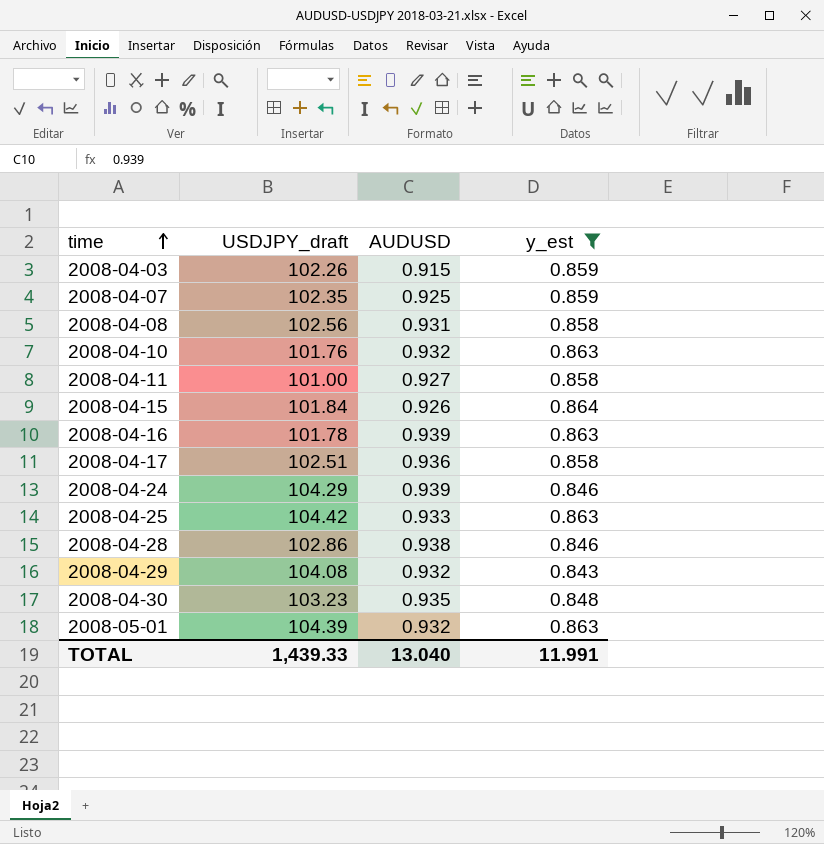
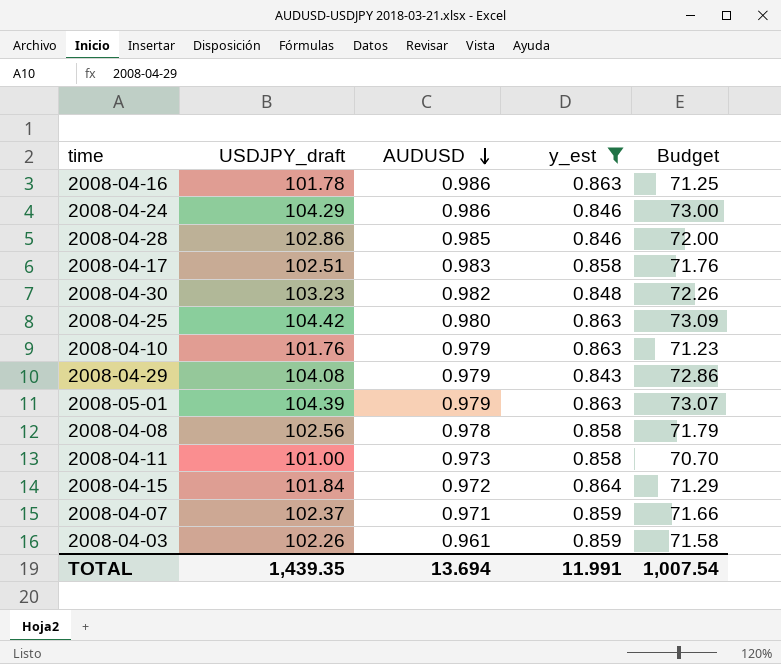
row order: time ascending -> AUDUSD descending
column Budget | formula: none -> [USDJPY_draft] * 0.7
2008-04-16 | AUDUSD: 0.939 -> 0.986
2008-04-24 | AUDUSD: 0.939 -> 0.986
2008-04-28 | AUDUSD: 0.938 -> 0.985
2008-04-17 | AUDUSD: 0.936 -> 0.983
2008-04-30 | AUDUSD: 0.935 -> 0.982
2008-04-25 | AUDUSD: 0.933 -> 0.980
2008-04-10 | AUDUSD: 0.932 -> 0.979
2008-04-29 | AUDUSD: 0.932 -> 0.979
2008-05-01 | AUDUSD: 0.932 -> 0.979
2008-04-08 | AUDUSD: 0.931 -> 0.978
2008-04-11 | AUDUSD: 0.927 -> 0.973
2008-04-15 | AUDUSD: 0.926 -> 0.972
2008-04-07 | USDJPY_draft: 102.35 -> 102.37
2008-04-07 | AUDUSD: 0.925 -> 0.971
2008-04-03 | AUDUSD: 0.915 -> 0.961
TOTAL | USDJPY_draft: 1,439.33 -> 1,439.35
TOTAL | AUDUSD: 13.040 -> 13.694

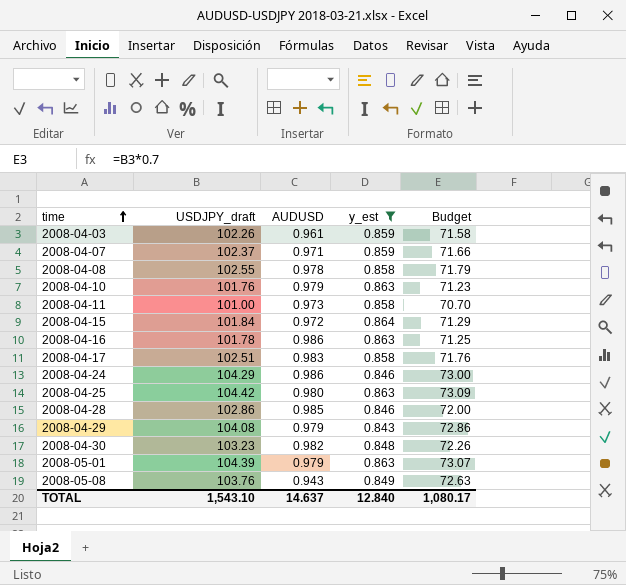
row order: AUDUSD descending -> time ascending
2008-04-08 | USDJPY_draft: 102.56 -> 102.55
row 2008-05-08: none -> 103.76 | 0.943 | 0.849 | 72.63
TOTAL | USDJPY_draft: 1,439.35 -> 1,543.10
TOTAL | AUDUSD: 13.694 -> 14.637
TOTAL | y_est: 11.991 -> 12.840
TOTAL | Budget: 1,007.54 -> 1,080.17

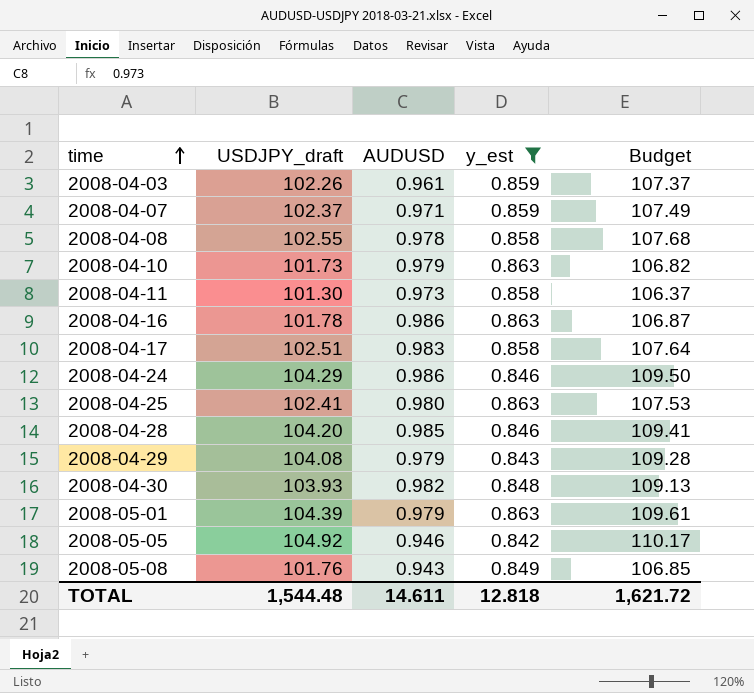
column Budget | formula: [USDJPY_draft] * 0.7 -> [USDJPY_draft] * 1.05
row 2008-04-15: 101.84 | 0.972 | 0.864 | 71.29 -> none
2008-04-10 | USDJPY_draft: 101.76 -> 101.73
2008-04-11 | USDJPY_draft: 101.00 -> 101.30
2008-04-25 | USDJPY_draft: 104.42 -> 102.41
2008-04-28 | USDJPY_draft: 102.86 -> 104.20
2008-04-30 | USDJPY_draft: 103.23 -> 103.93
row 2008-05-05: none -> 104.92 | 0.946 | 0.842 | 110.17
2008-05-08 | USDJPY_draft: 103.76 -> 101.76
TOTAL | USDJPY_draft: 1,543.10 -> 1,544.48
TOTAL | AUDUSD: 14.637 -> 14.611
TOTAL | y_est: 12.840 -> 12.818
TOTAL | Budget: 1,080.17 -> 1,621.72

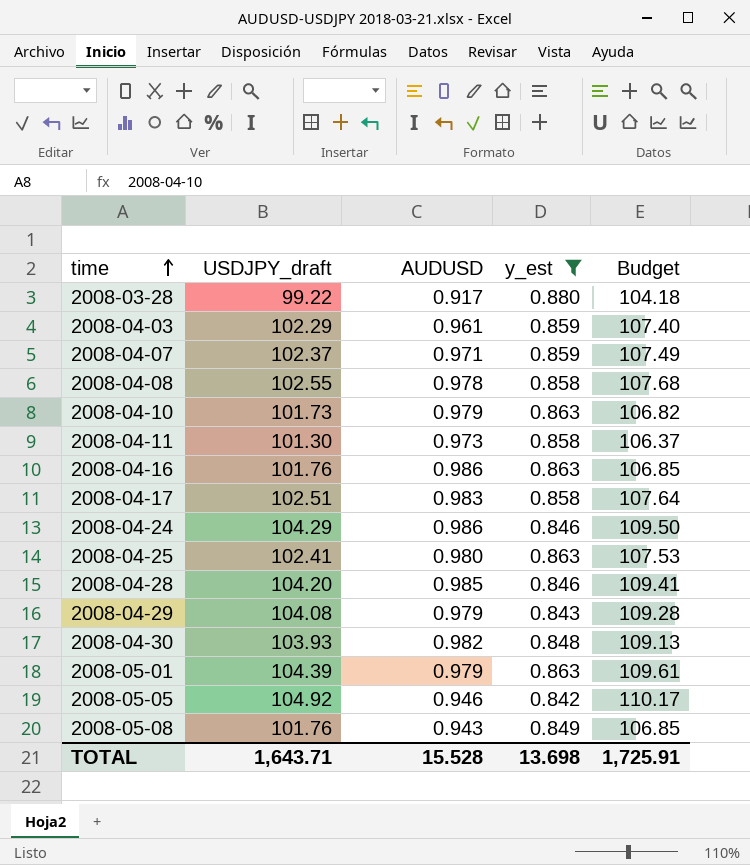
row 2008-03-28: none -> 99.22 | 0.917 | 0.880 | 104.18
2008-04-03 | USDJPY_draft: 102.26 -> 102.29
2008-04-03 | Budget: 107.37 -> 107.40
2008-04-16 | USDJPY_draft: 101.78 -> 101.76
2008-04-16 | Budget: 106.87 -> 106.85
TOTAL | USDJPY_draft: 1,544.48 -> 1,643.71
TOTAL | AUDUSD: 14.611 -> 15.528
TOTAL | y_est: 12.818 -> 13.698
TOTAL | Budget: 1,621.72 -> 1,725.91

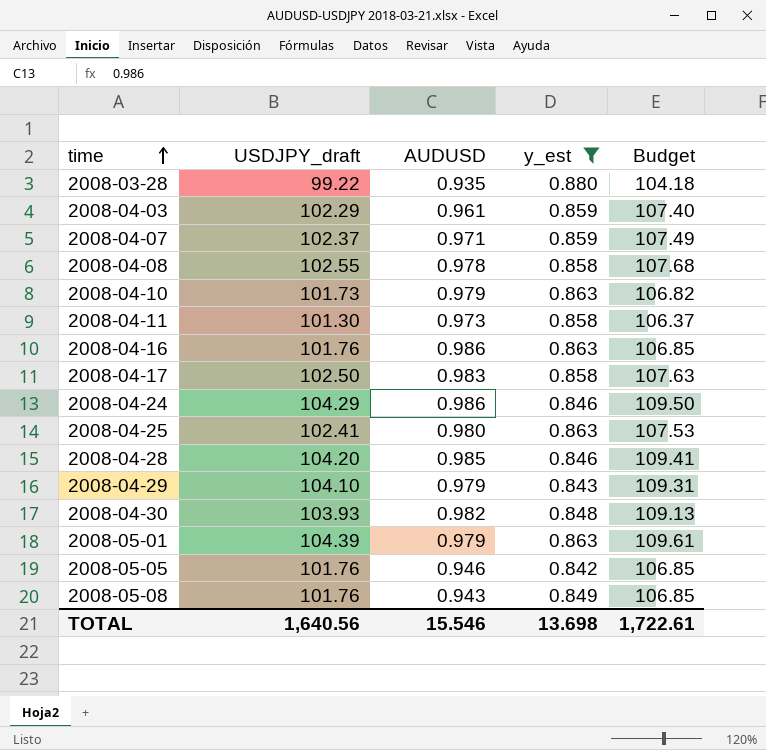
2008-03-28 | AUDUSD: 0.917 -> 0.935
2008-04-17 | USDJPY_draft: 102.51 -> 102.50
2008-04-17 | Budget: 107.64 -> 107.63
2008-04-29 | USDJPY_draft: 104.08 -> 104.10
2008-04-29 | Budget: 109.28 -> 109.31
2008-05-05 | USDJPY_draft: 104.92 -> 101.76
2008-05-05 | Budget: 110.17 -> 106.85
TOTAL | USDJPY_draft: 1,643.71 -> 1,640.56
TOTAL | AUDUSD: 15.528 -> 15.546
TOTAL | Budget: 1,725.91 -> 1,722.61

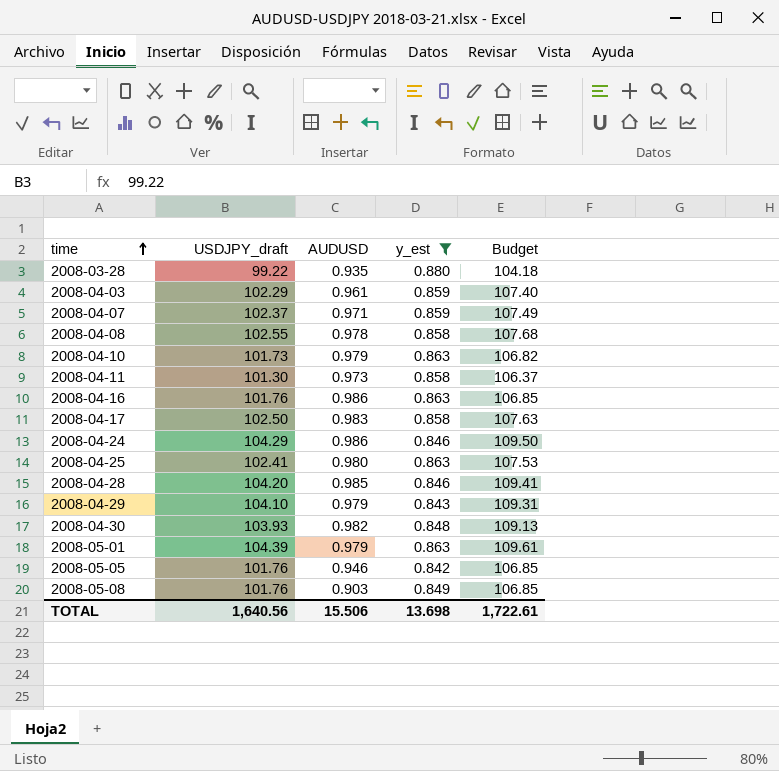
2008-05-08 | AUDUSD: 0.943 -> 0.903
TOTAL | AUDUSD: 15.546 -> 15.506

